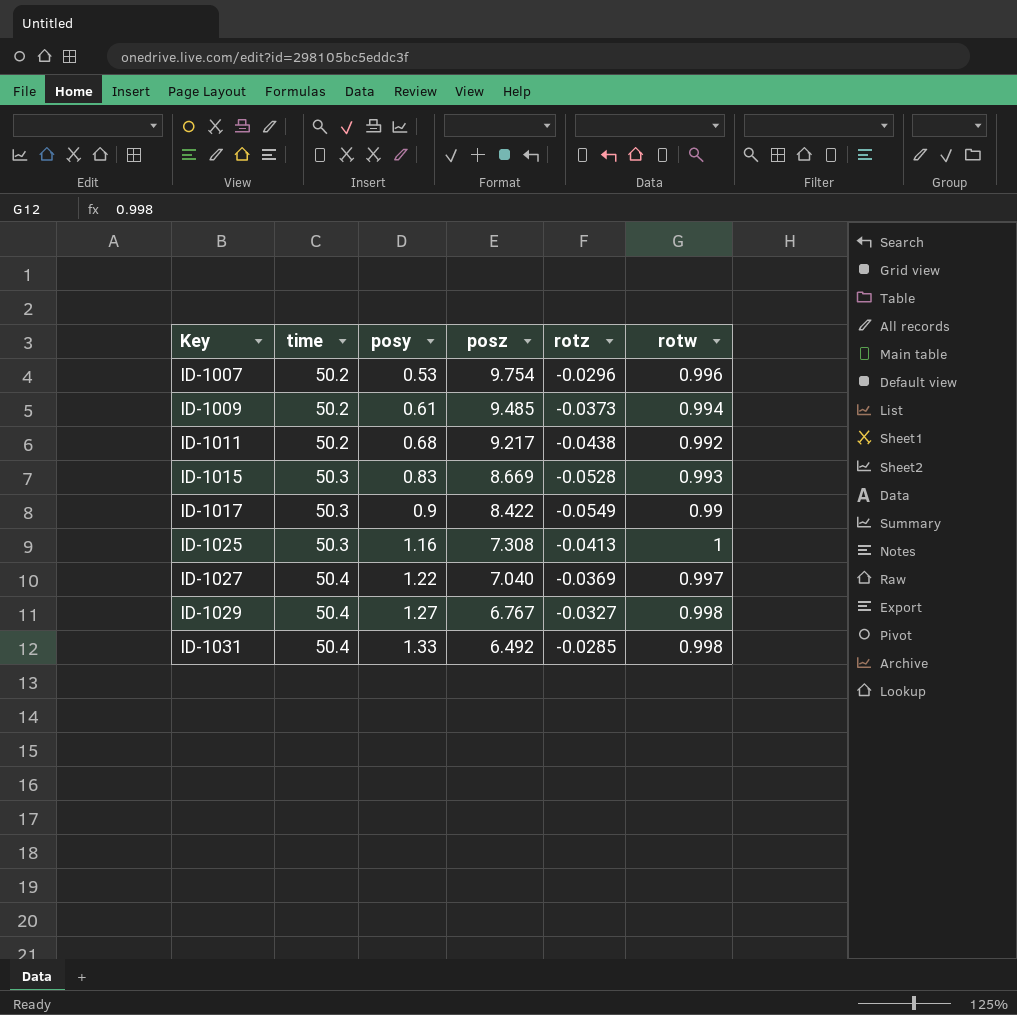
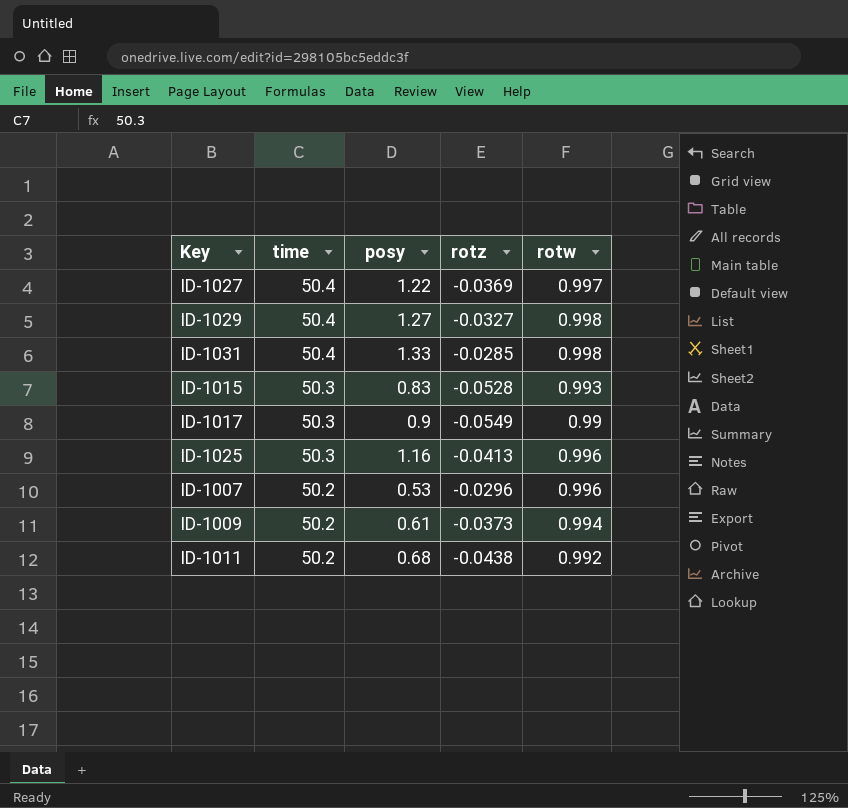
row order: Key ascending -> time descending
column posz | position: 4 -> none
ID-1025 | rotw: 1 -> 0.996

